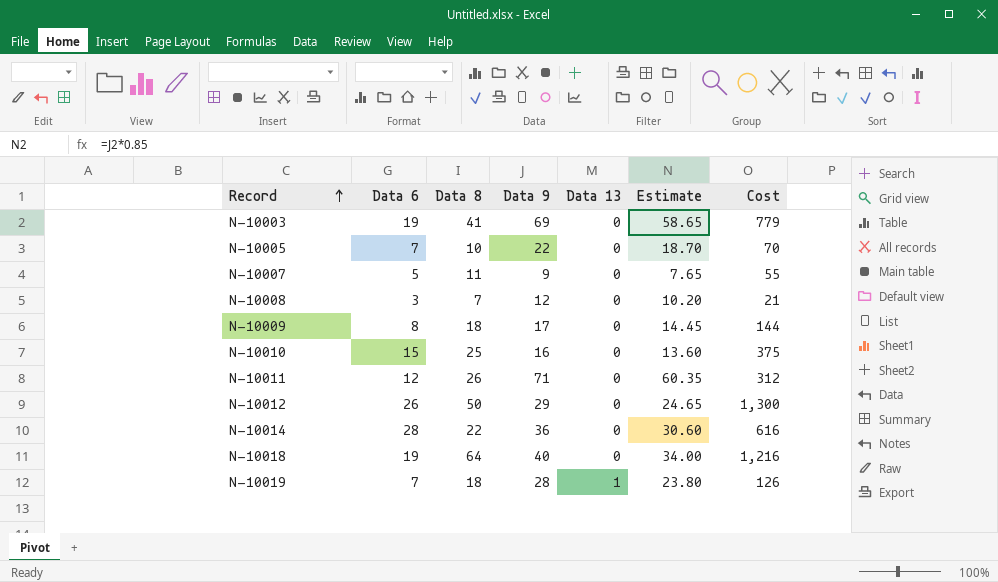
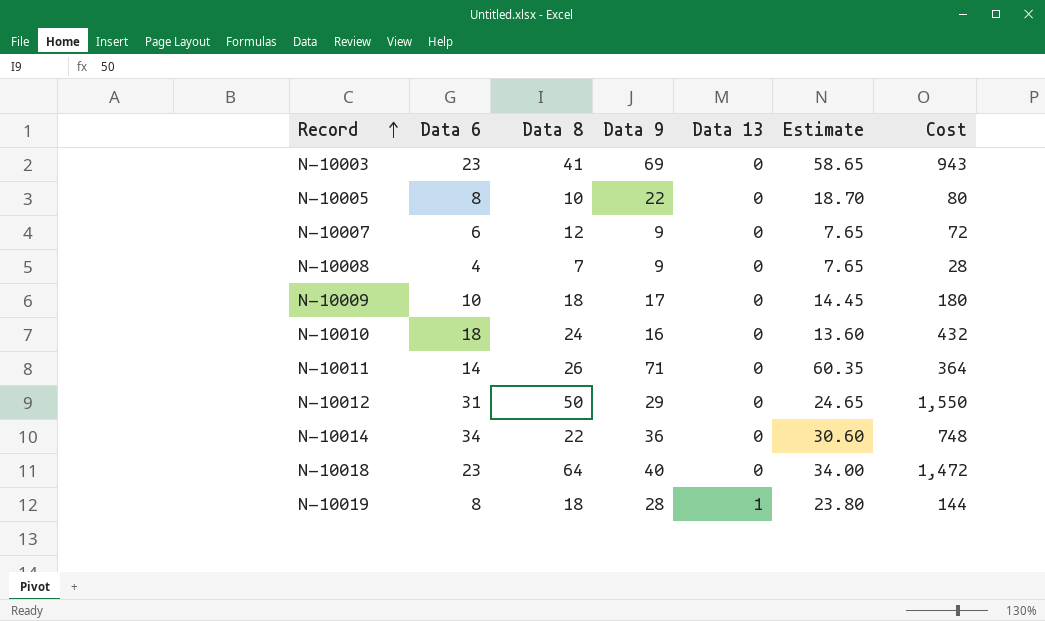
N-10003 | Data 6: 19 -> 23
N-10003 | Cost: 779 -> 943
N-10005 | Data 6: 7 -> 8
N-10005 | Cost: 70 -> 80
N-10007 | Data 6: 5 -> 6
N-10007 | Data 8: 11 -> 12
N-10007 | Cost: 55 -> 72
N-10008 | Data 6: 3 -> 4
N-10008 | Data 9: 12 -> 9
N-10008 | Estimate: 10.20 -> 7.65
N-10008 | Cost: 21 -> 28
N-10009 | Data 6: 8 -> 10
N-10009 | Cost: 144 -> 180
N-10010 | Data 6: 15 -> 18
N-10010 | Data 8: 25 -> 24
N-10010 | Cost: 375 -> 432
N-10011 | Data 6: 12 -> 14
N-10011 | Cost: 312 -> 364
N-10012 | Data 6: 26 -> 31
N-10012 | Cost: 1,300 -> 1,550
N-10014 | Data 6: 28 -> 34
N-10014 | Cost: 616 -> 748
N-10018 | Data 6: 19 -> 23
N-10018 | Cost: 1,216 -> 1,472
N-10019 | Data 6: 7 -> 8
N-10019 | Cost: 126 -> 144

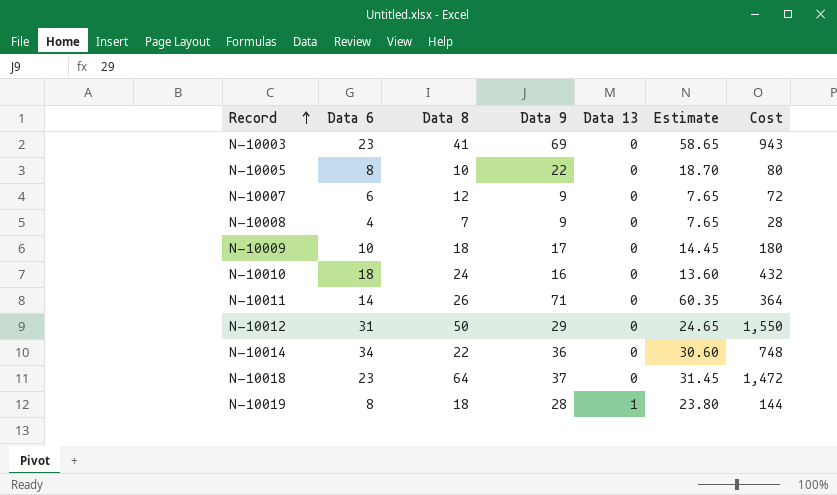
N-10018 | Data 9: 40 -> 37
N-10018 | Estimate: 34.00 -> 31.45

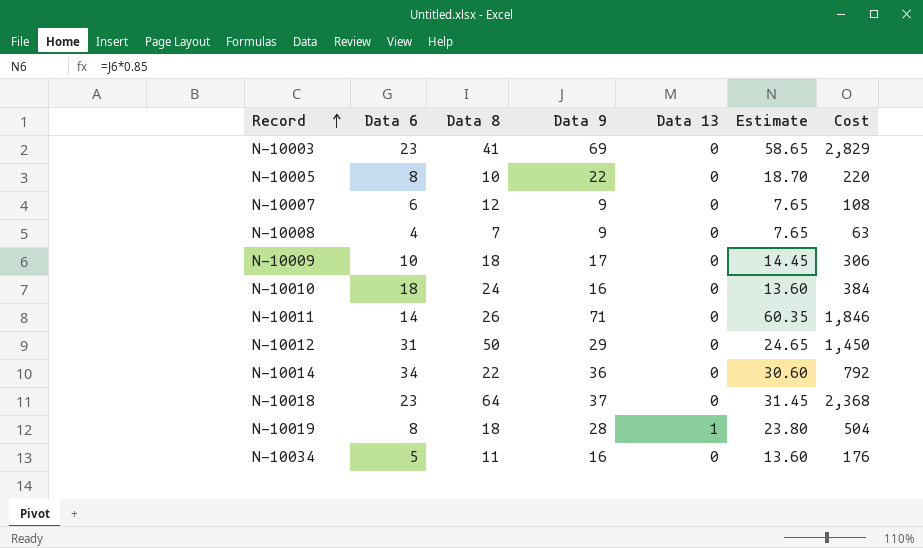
column Cost | formula: [Data 6] * [Data 8] -> [Data 8] * [Data 9]
row N-10034: none -> 5 | 11 | 16 | 0 | 13.60 | 176

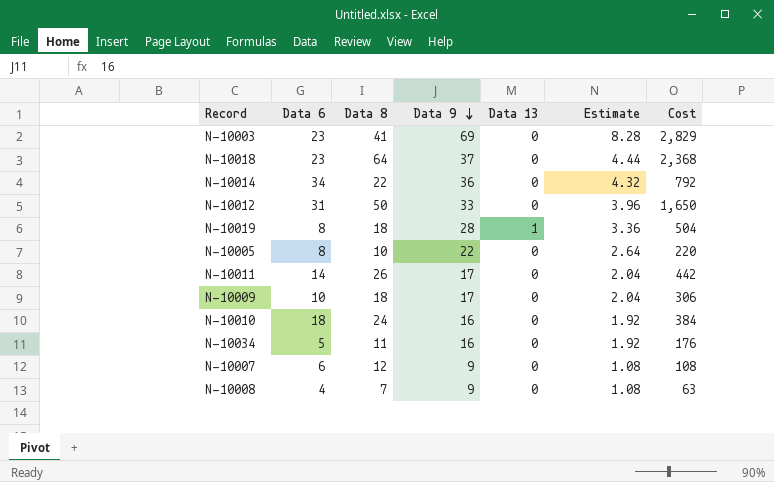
row order: Record ascending -> Data 9 descending
column Estimate | formula: [Data 9] * 0.85 -> [Data 9] * 0.12
N-10012 | Data 9: 29 -> 33
N-10012 | Cost: 1,450 -> 1,650
N-10011 | Data 9: 71 -> 17
N-10011 | Cost: 1,846 -> 442

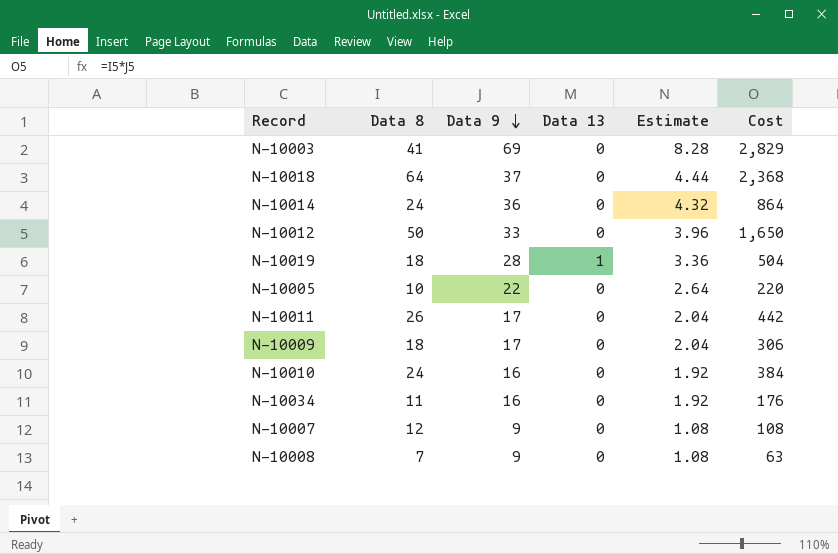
column Data 6 | position: 2 -> none
N-10014 | Data 8: 22 -> 24
N-10014 | Cost: 792 -> 864

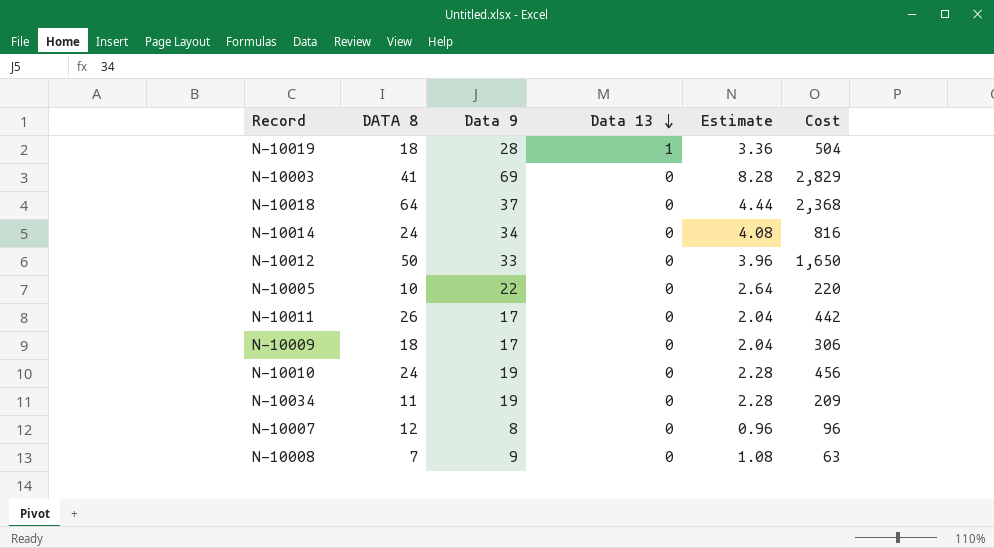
row order: Data 9 descending -> Data 13 descending
column name: Data 8 -> DATA 8
N-10014 | Data 9: 36 -> 34
N-10014 | Estimate: 4.32 -> 4.08
N-10014 | Cost: 864 -> 816
N-10010 | Data 9: 16 -> 19
N-10010 | Estimate: 1.92 -> 2.28
N-10010 | Cost: 384 -> 456
N-10034 | Data 9: 16 -> 19
N-10034 | Estimate: 1.92 -> 2.28
N-10034 | Cost: 176 -> 209
N-10007 | Data 9: 9 -> 8
N-10007 | Estimate: 1.08 -> 0.96
N-10007 | Cost: 108 -> 96

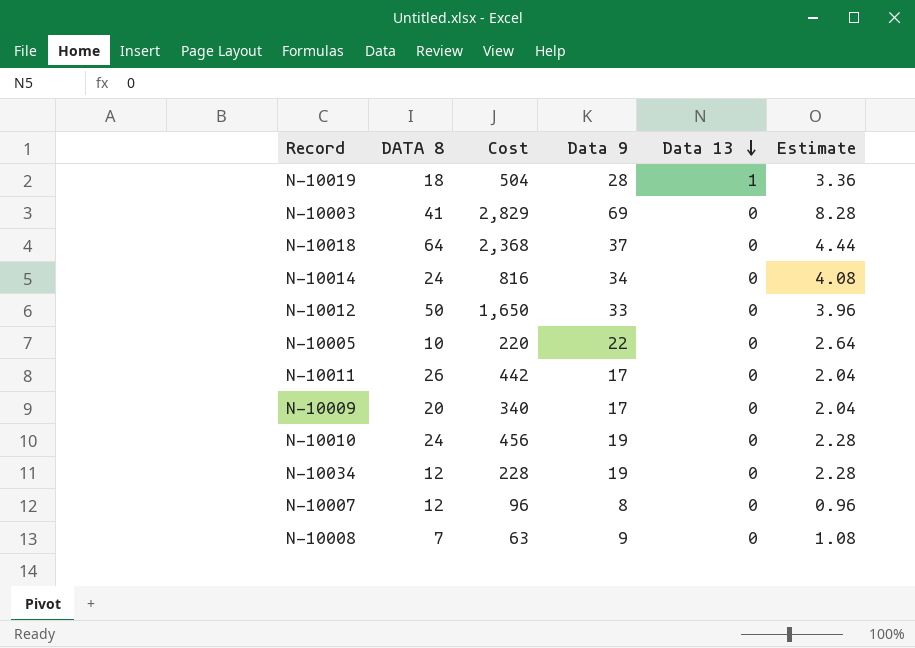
column Cost | position: 6 -> 3
N-10009 | DATA 8: 18 -> 20
N-10009 | Cost: 306 -> 340
N-10034 | DATA 8: 11 -> 12
N-10034 | Cost: 209 -> 228

